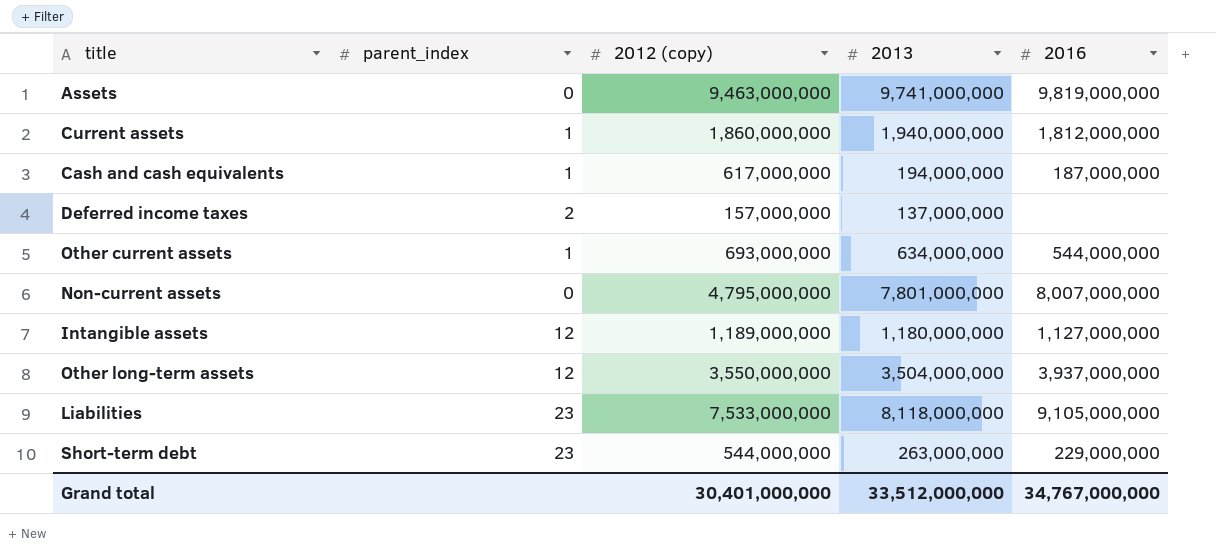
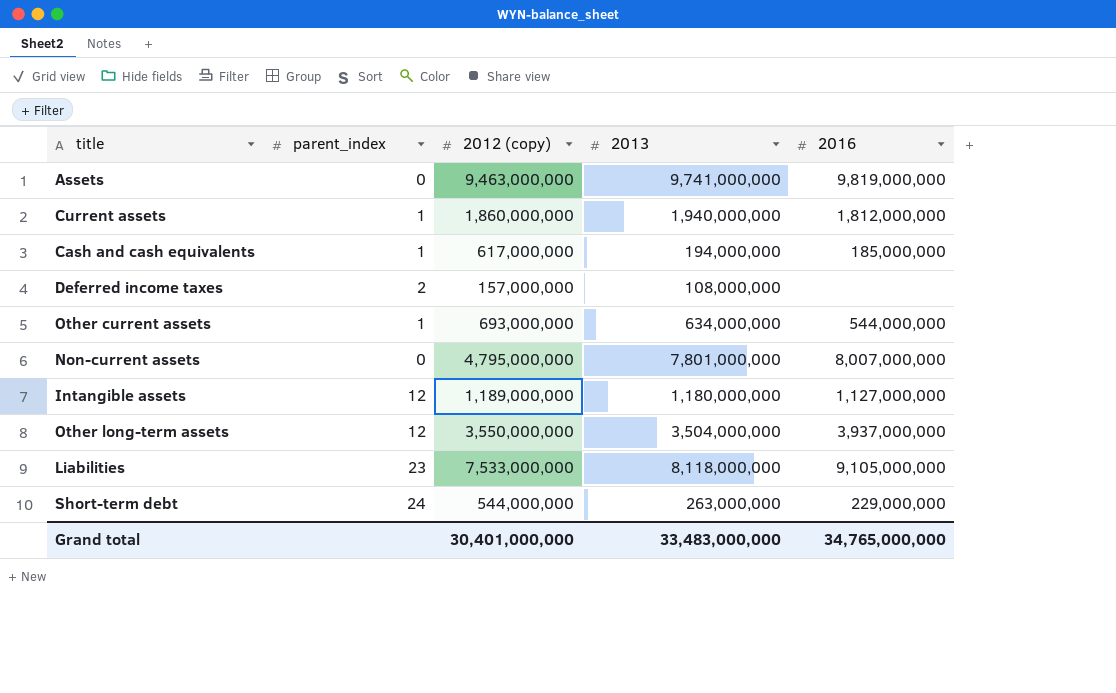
Cash and cash equivalents | 2016: 187,000,000 -> 185,000,000
Deferred income taxes | 2013: 137,000,000 -> 108,000,000
Short-term debt | parent_index: 23 -> 24
Grand total | 2013: 33,512,000,000 -> 33,483,000,000
Grand total | 2016: 34,767,000,000 -> 34,765,000,000

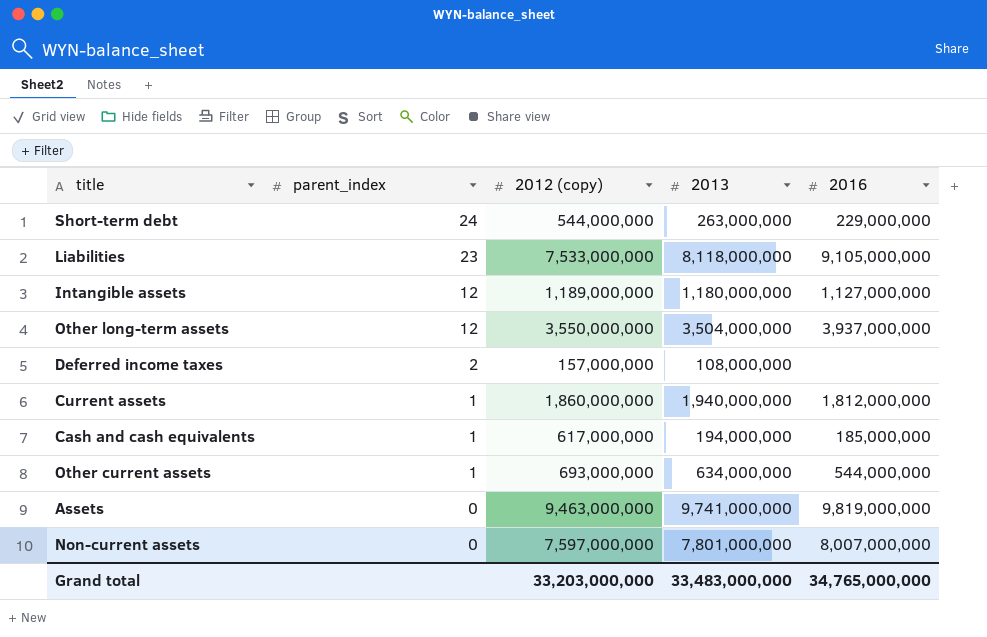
row order: none -> parent_index descending
Non-current assets | 2012 (copy): 4,795,000,000 -> 7,597,000,000
Grand total | 2012 (copy): 30,401,000,000 -> 33,203,000,000

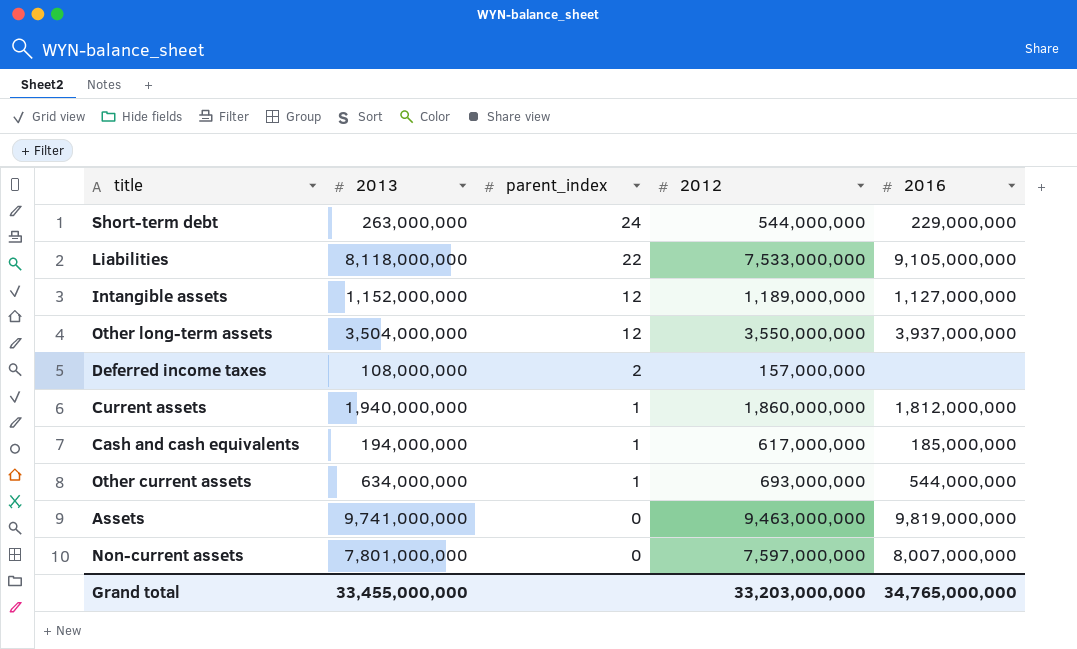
column 2013 | position: 4 -> 2
column name: 2012 (copy) -> 2012
Liabilities | parent_index: 23 -> 22
Intangible assets | 2013: 1,180,000,000 -> 1,152,000,000
Grand total | 2013: 33,483,000,000 -> 33,455,000,000

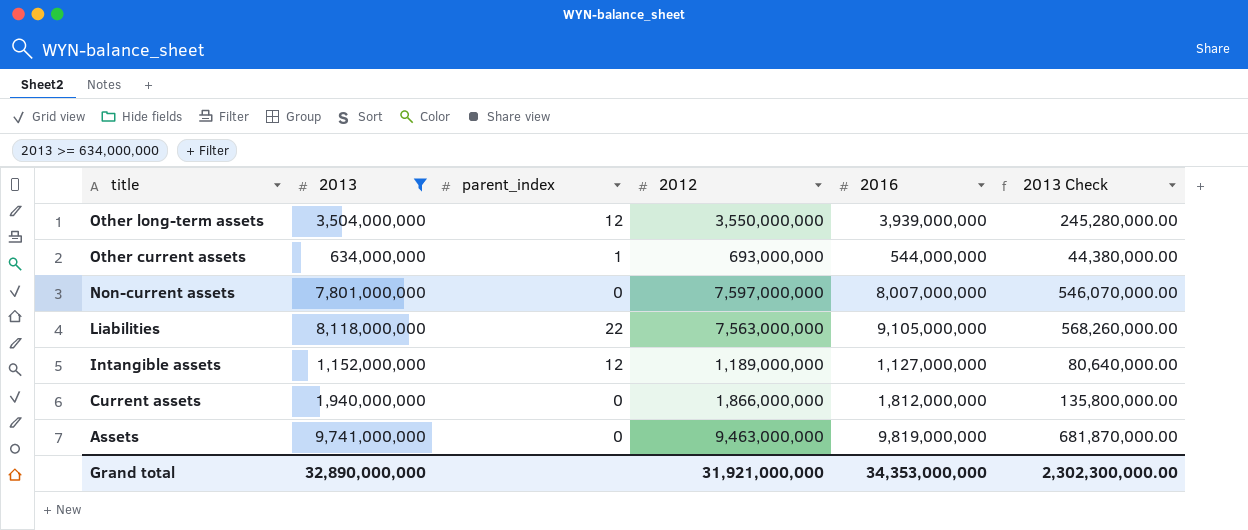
filter: none -> 2013 >= 634,000,000
row order: parent_index descending -> title descending
column 2013 Check | formula: none -> [2013] * 0.07
Other long-term assets | 2016: 3,937,000,000 -> 3,939,000,000
Liabilities | 2012: 7,533,000,000 -> 7,563,000,000
Current assets | parent_index: 1 -> 0
Current assets | 2012: 1,860,000,000 -> 1,866,000,000
Grand total | 2013: 33,455,000,000 -> 32,890,000,000
Grand total | 2012: 33,203,000,000 -> 31,921,000,000
Grand total | 2016: 34,765,000,000 -> 34,353,000,000

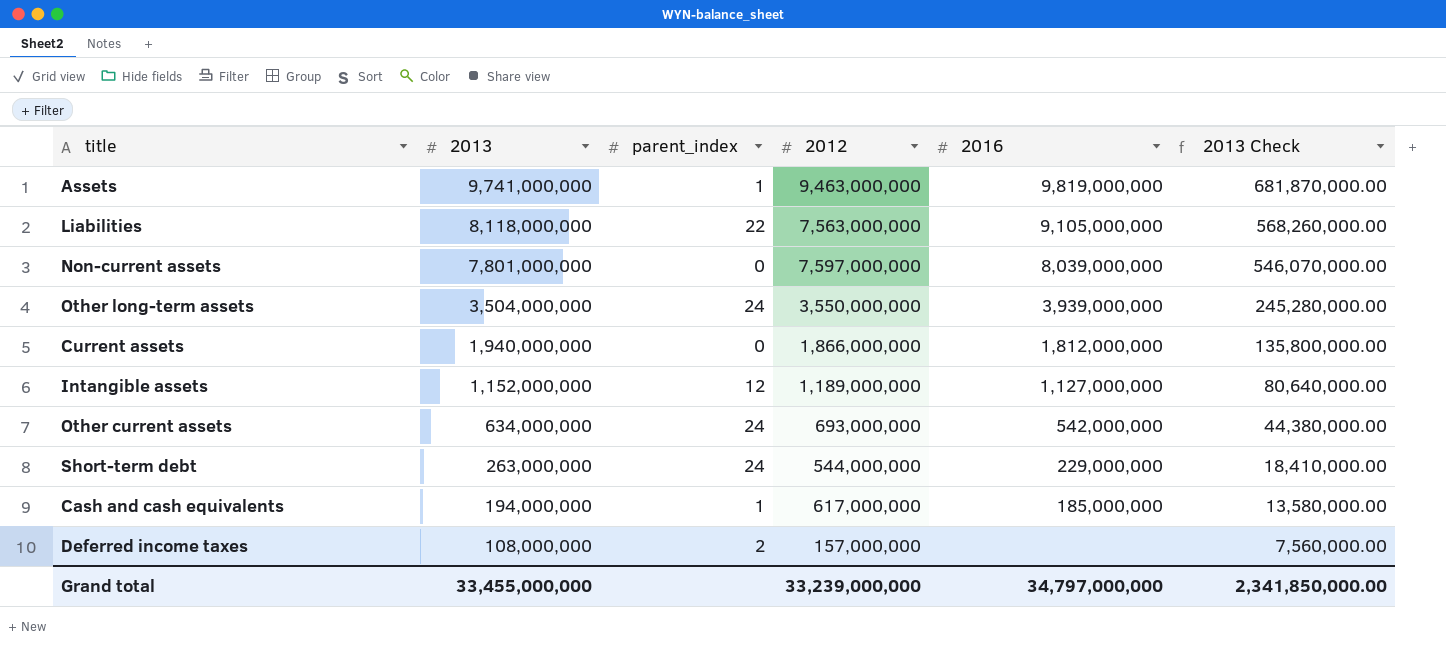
filter: 2013 >= 634,000,000 -> none
row order: title descending -> 2013 descending
Assets | parent_index: 0 -> 1
Non-current assets | 2016: 8,007,000,000 -> 8,039,000,000
Other long-term assets | parent_index: 12 -> 24
Other current assets | parent_index: 1 -> 24
Other current assets | 2016: 544,000,000 -> 542,000,000
Grand total | 2013: 32,890,000,000 -> 33,455,000,000
Grand total | 2012: 31,921,000,000 -> 33,239,000,000
Grand total | 2016: 34,353,000,000 -> 34,797,000,000
Grand total | 2013 Check: 2,302,300,000.00 -> 2,341,850,000.00

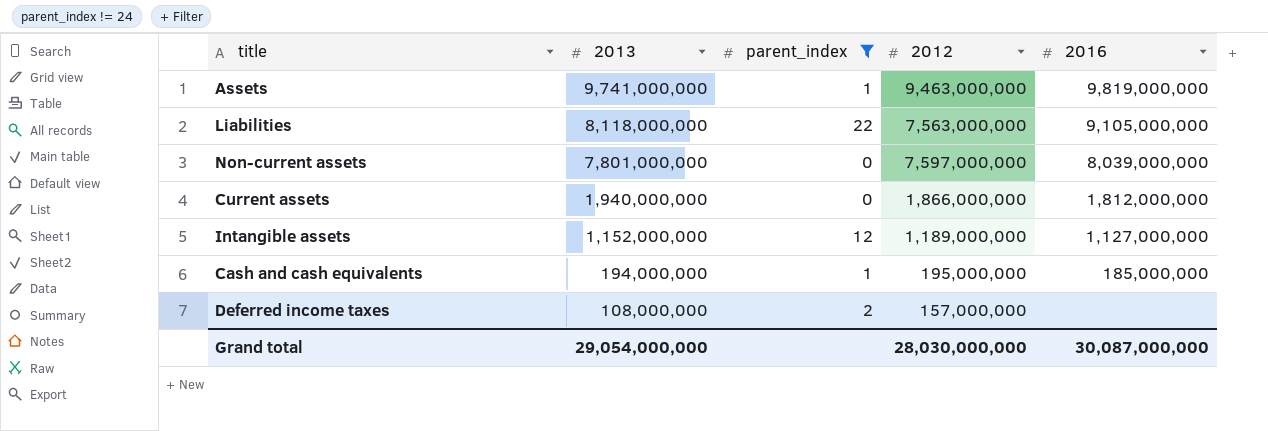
filter: none -> parent_index != 24
column 2013 Check | formula: [2013] * 0.07 -> none
Cash and cash equivalents | 2012: 617,000,000 -> 195,000,000
Grand total | 2013: 33,455,000,000 -> 29,054,000,000
Grand total | 2012: 33,239,000,000 -> 28,030,000,000
Grand total | 2016: 34,797,000,000 -> 30,087,000,000

